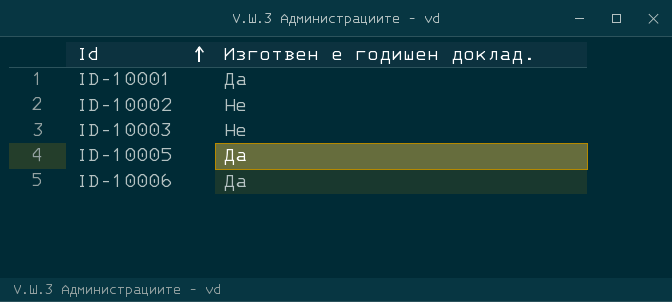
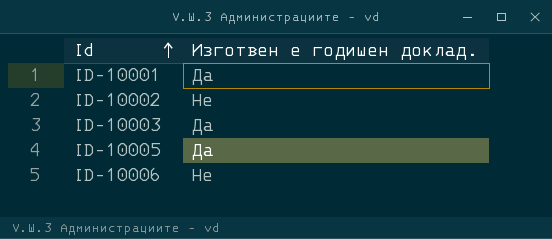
ID-10003 | Изготвен е годишен доклад.: Не -> Да
ID-10006 | Изготвен е годишен доклад.: Да -> Не

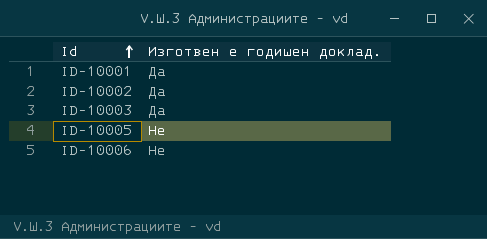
ID-10002 | Изготвен е годишен доклад.: Не -> Да
ID-10005 | Изготвен е годишен доклад.: Да -> Не

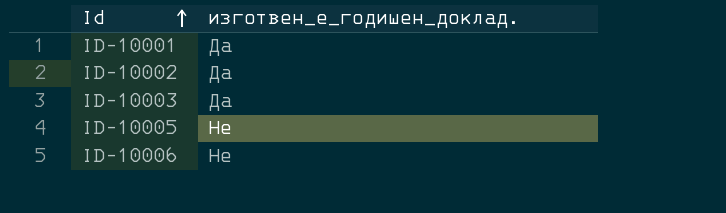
column name: Изготвен е годишен доклад. -> изготвен_е_годишен_доклад.

